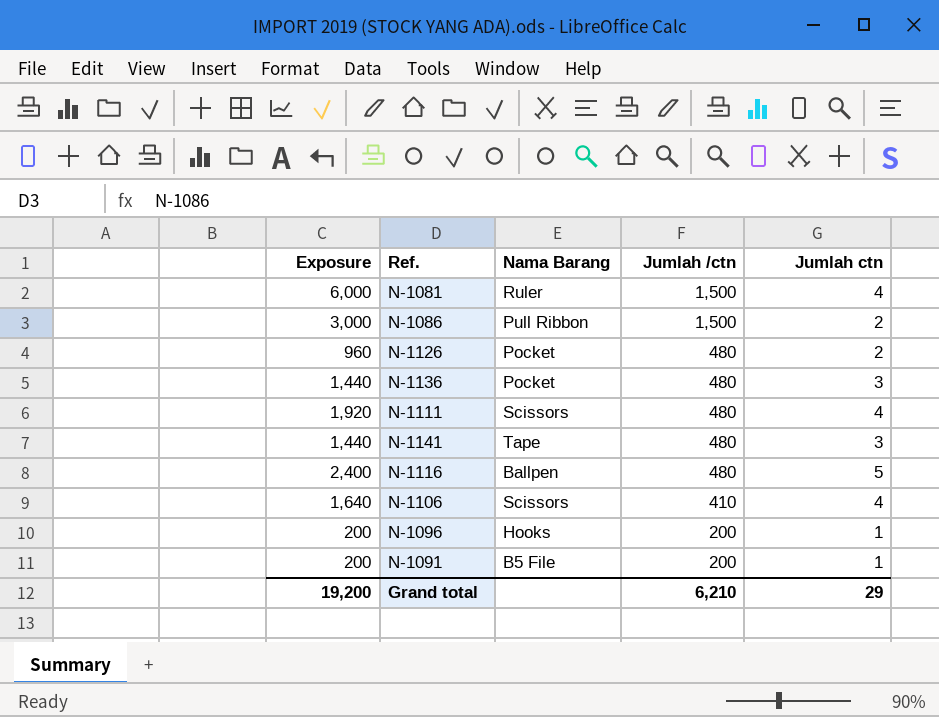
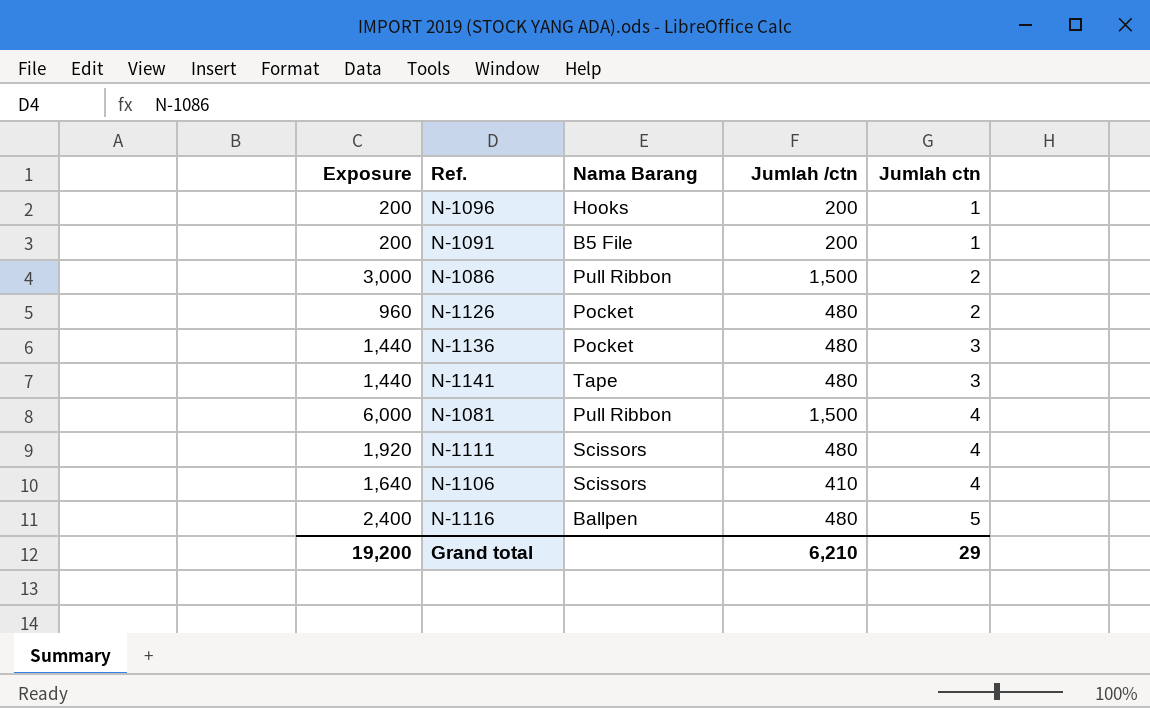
row order: Jumlah /ctn descending -> Jumlah ctn ascending
N-1081 | Nama Barang: Ruler -> Pull Ribbon

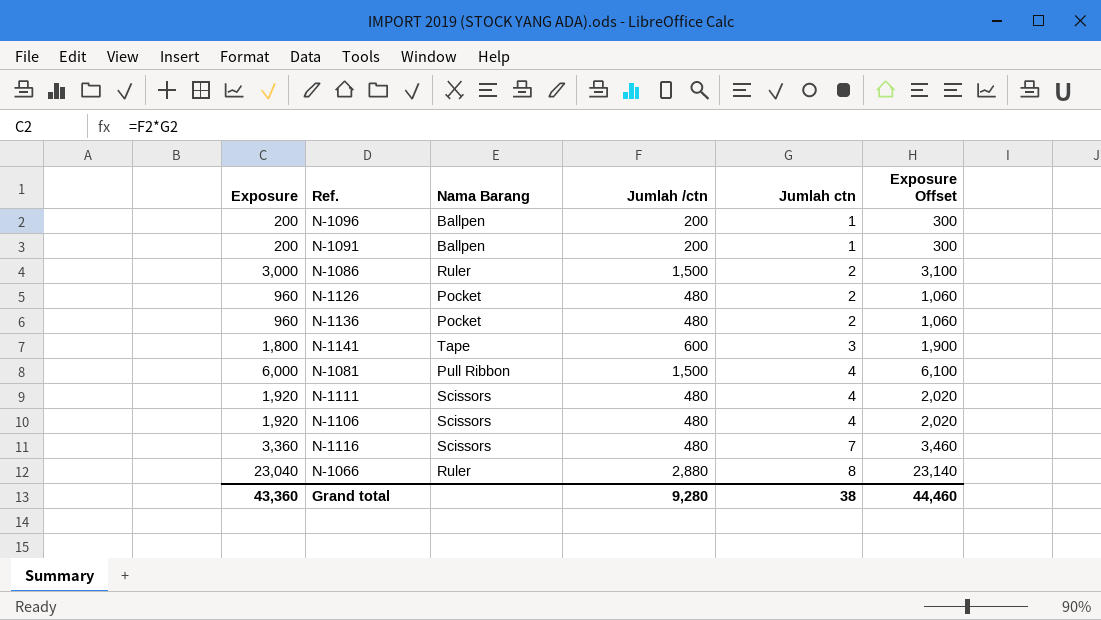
column Exposure Offset | formula: none -> [Exposure] + 100
N-1096 | Nama Barang: Hooks -> Ballpen
N-1091 | Nama Barang: B5 File -> Ballpen
N-1086 | Nama Barang: Pull Ribbon -> Ruler
N-1136 | Exposure: 1,440 -> 960
N-1136 | Jumlah ctn: 3 -> 2
N-1141 | Exposure: 1,440 -> 1,800
N-1141 | Jumlah /ctn: 480 -> 600
N-1106 | Exposure: 1,640 -> 1,920
N-1106 | Jumlah /ctn: 410 -> 480
N-1116 | Exposure: 2,400 -> 3,360
N-1116 | Nama Barang: Ballpen -> Scissors
N-1116 | Jumlah ctn: 5 -> 7
row N-1066: none -> 23,040 | Ruler | 2,880 | 8 | 23,140
Grand total | Exposure: 19,200 -> 43,360
Grand total | Jumlah /ctn: 6,210 -> 9,280
Grand total | Jumlah ctn: 29 -> 38

